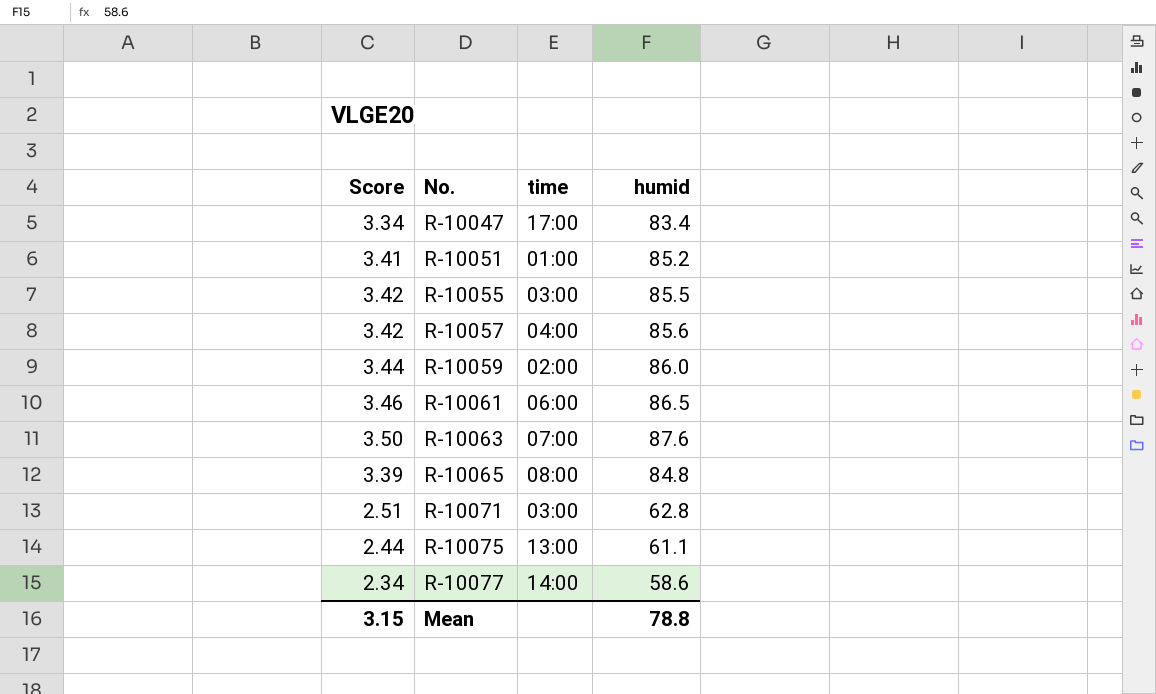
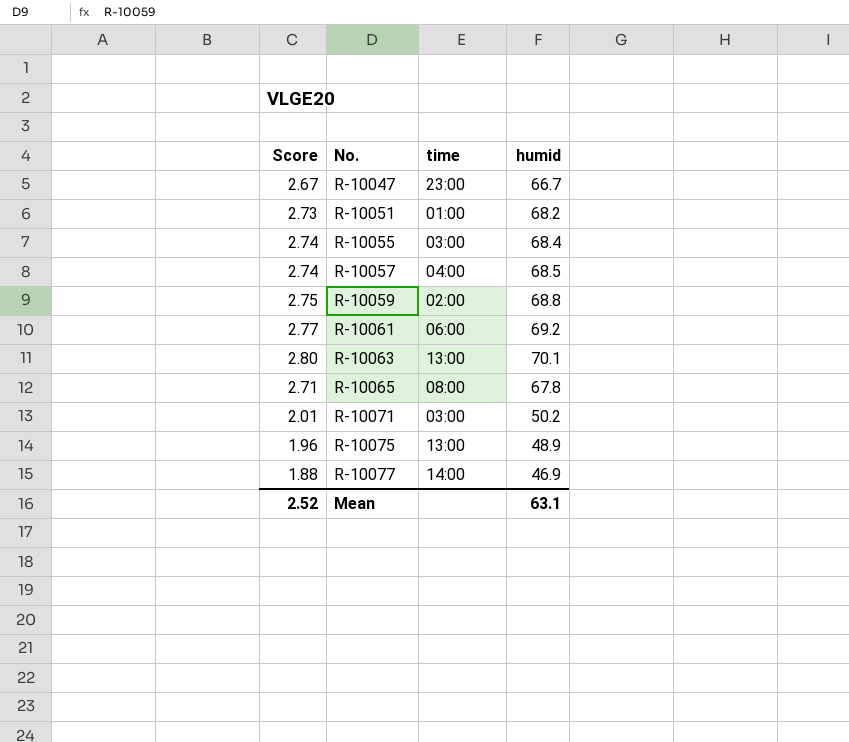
R-10047 | Score: 3.34 -> 2.67
R-10047 | time: 17:00 -> 23:00
R-10047 | humid: 83.4 -> 66.7
R-10051 | Score: 3.41 -> 2.73
R-10051 | humid: 85.2 -> 68.2
R-10055 | Score: 3.42 -> 2.74
R-10055 | humid: 85.5 -> 68.4
R-10057 | Score: 3.42 -> 2.74
R-10057 | humid: 85.6 -> 68.5
R-10059 | Score: 3.44 -> 2.75
R-10059 | humid: 86.0 -> 68.8
R-10061 | Score: 3.46 -> 2.77
R-10061 | humid: 86.5 -> 69.2
R-10063 | Score: 3.50 -> 2.80
R-10063 | time: 07:00 -> 13:00
R-10063 | humid: 87.6 -> 70.1
R-10065 | Score: 3.39 -> 2.71
R-10065 | humid: 84.8 -> 67.8
R-10071 | Score: 2.51 -> 2.01
R-10071 | humid: 62.8 -> 50.2
R-10075 | Score: 2.44 -> 1.96
R-10075 | humid: 61.1 -> 48.9
R-10077 | Score: 2.34 -> 1.88
R-10077 | humid: 58.6 -> 46.9
Mean | Score: 3.15 -> 2.52
Mean | humid: 78.8 -> 63.1

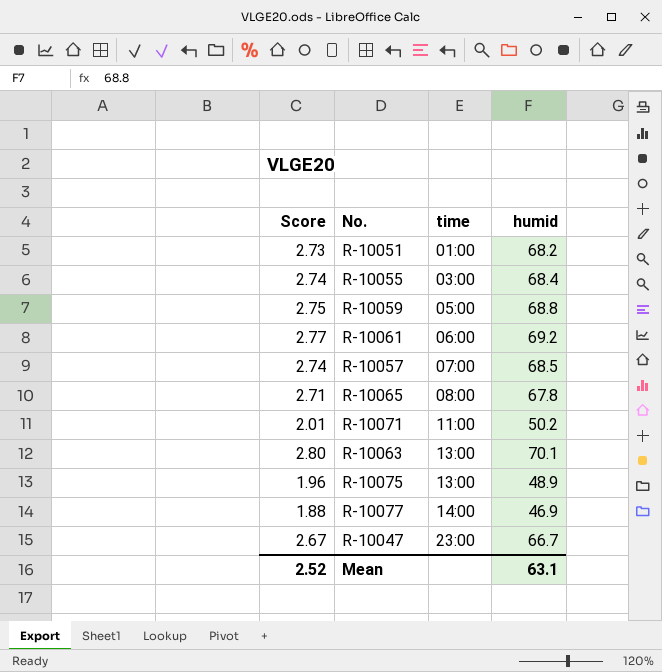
row order: No. ascending -> time ascending
R-10059 | time: 02:00 -> 05:00
R-10057 | time: 04:00 -> 07:00
R-10071 | time: 03:00 -> 11:00

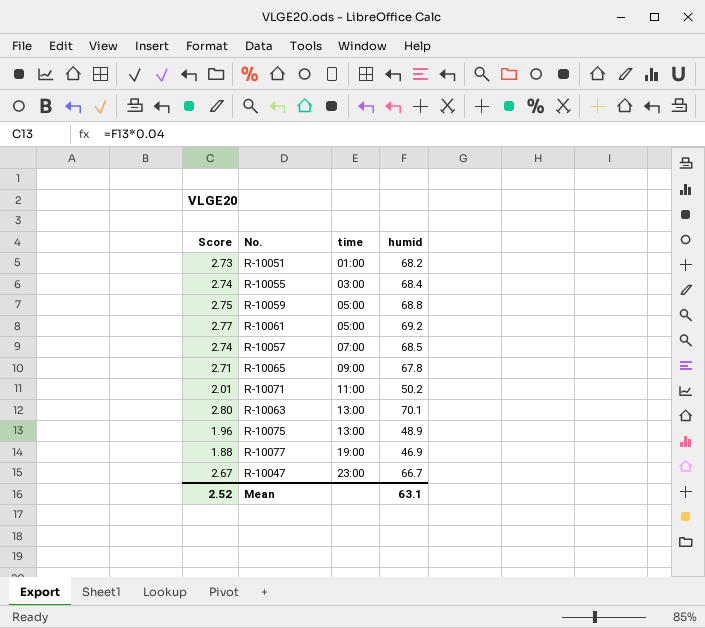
R-10061 | time: 06:00 -> 05:00
R-10065 | time: 08:00 -> 09:00
R-10077 | time: 14:00 -> 19:00

